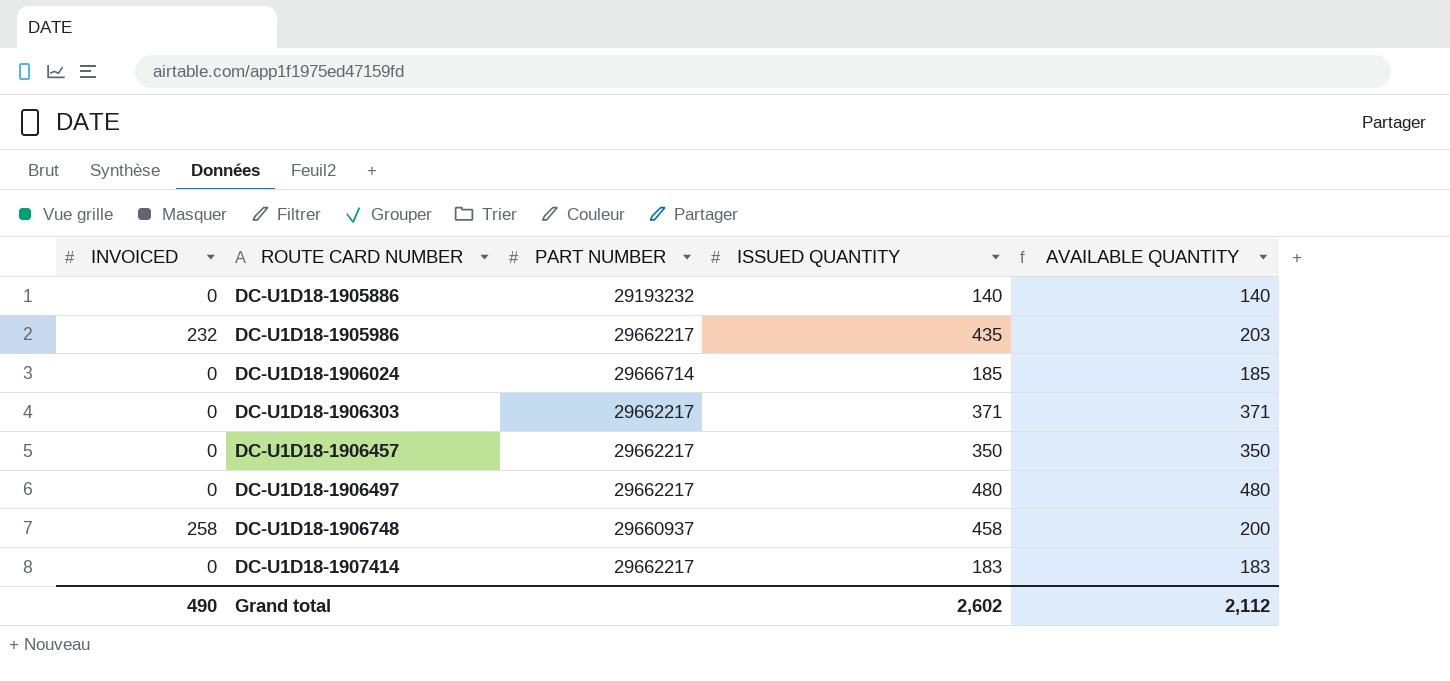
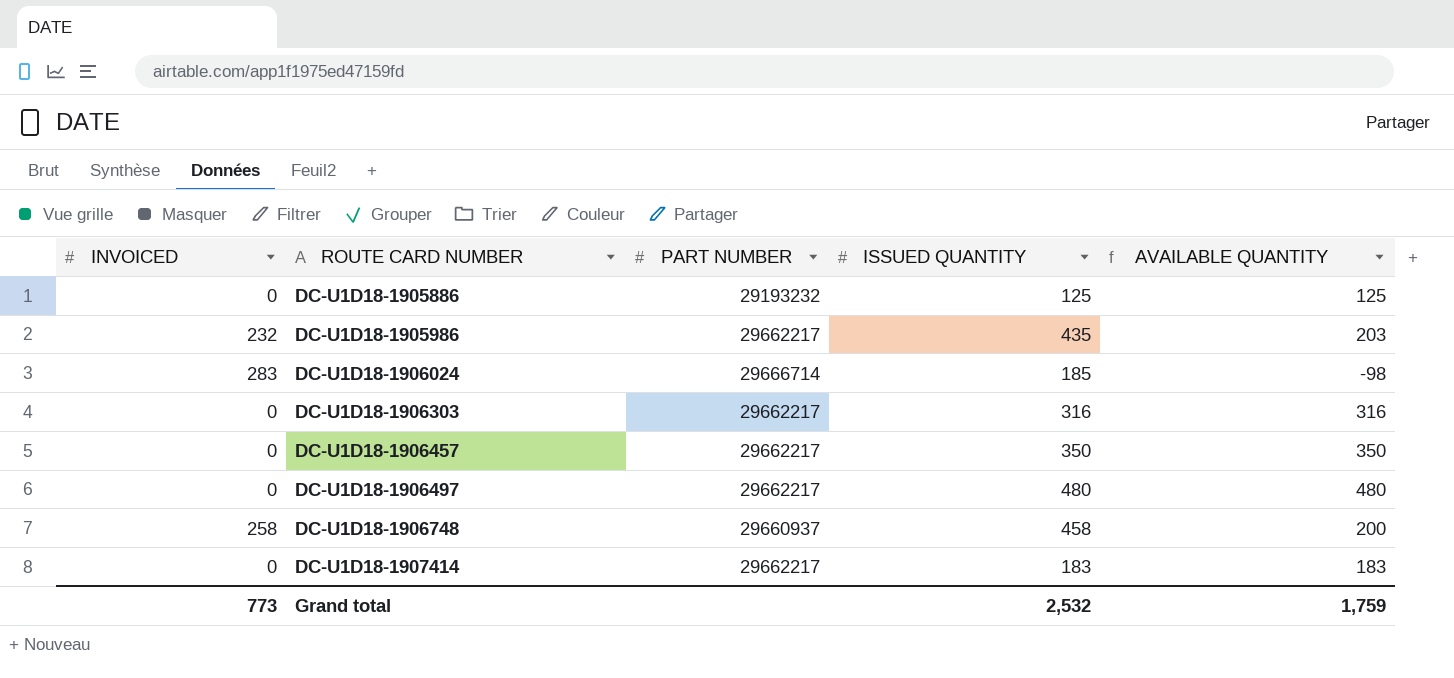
DC-U1D18-1905886 | ISSUED QUANTITY: 140 -> 125
DC-U1D18-1905886 | AVAILABLE QUANTITY: 140 -> 125
DC-U1D18-1906024 | INVOICED: 0 -> 283
DC-U1D18-1906024 | AVAILABLE QUANTITY: 185 -> -98
DC-U1D18-1906303 | ISSUED QUANTITY: 371 -> 316
DC-U1D18-1906303 | AVAILABLE QUANTITY: 371 -> 316
Grand total | INVOICED: 490 -> 773
Grand total | ISSUED QUANTITY: 2,602 -> 2,532
Grand total | AVAILABLE QUANTITY: 2,112 -> 1,759

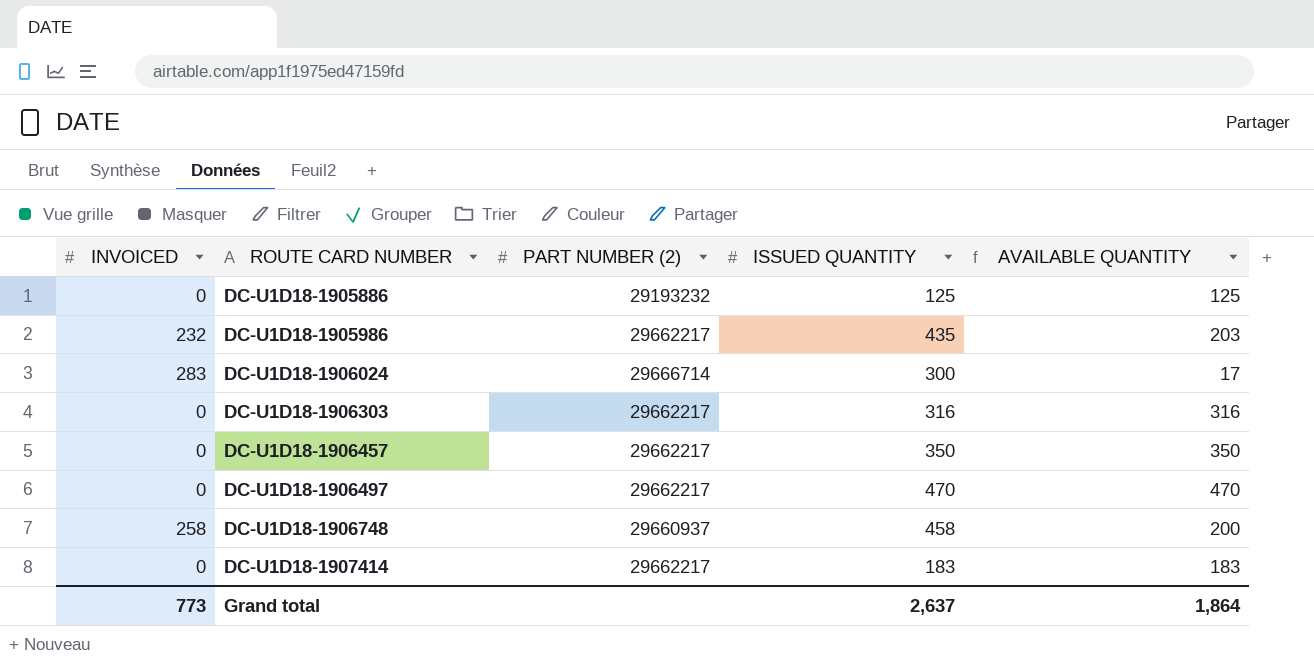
column name: PART NUMBER -> PART NUMBER (2)
DC-U1D18-1906024 | ISSUED QUANTITY: 185 -> 300
DC-U1D18-1906024 | AVAILABLE QUANTITY: -98 -> 17
DC-U1D18-1906497 | ISSUED QUANTITY: 480 -> 470
DC-U1D18-1906497 | AVAILABLE QUANTITY: 480 -> 470
Grand total | ISSUED QUANTITY: 2,532 -> 2,637
Grand total | AVAILABLE QUANTITY: 1,759 -> 1,864

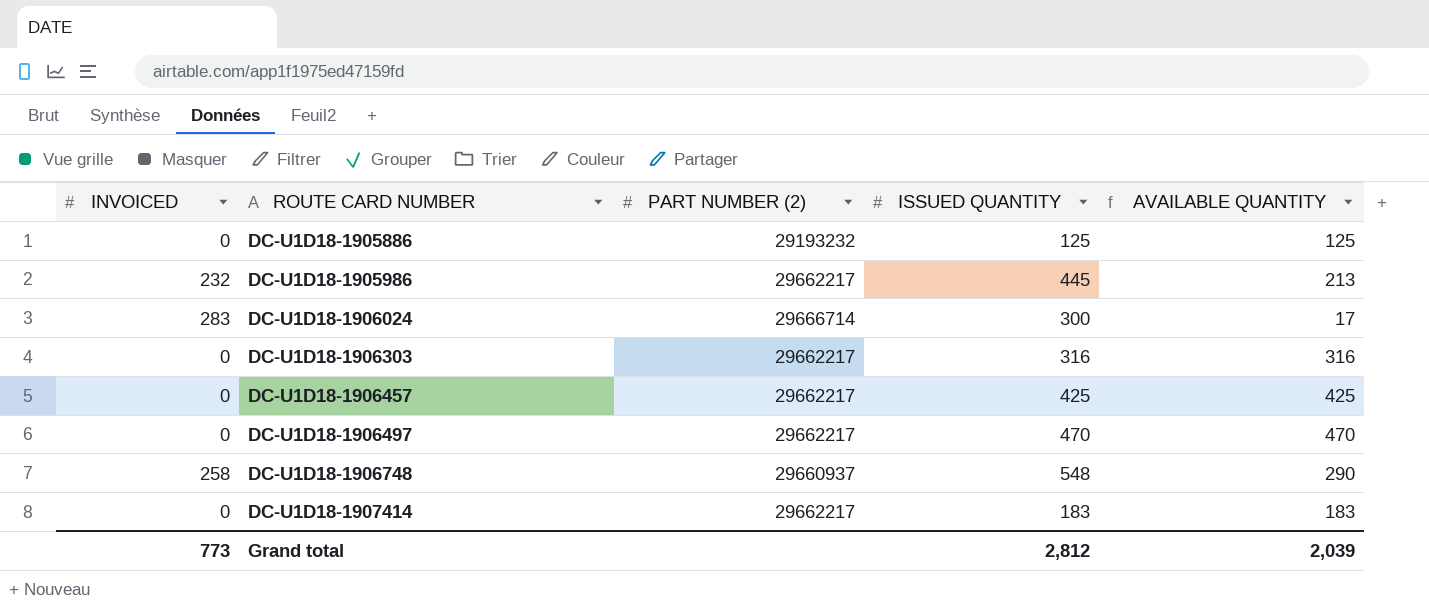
DC-U1D18-1905986 | ISSUED QUANTITY: 435 -> 445
DC-U1D18-1905986 | AVAILABLE QUANTITY: 203 -> 213
DC-U1D18-1906457 | ISSUED QUANTITY: 350 -> 425
DC-U1D18-1906457 | AVAILABLE QUANTITY: 350 -> 425
DC-U1D18-1906748 | ISSUED QUANTITY: 458 -> 548
DC-U1D18-1906748 | AVAILABLE QUANTITY: 200 -> 290
Grand total | ISSUED QUANTITY: 2,637 -> 2,812
Grand total | AVAILABLE QUANTITY: 1,864 -> 2,039

